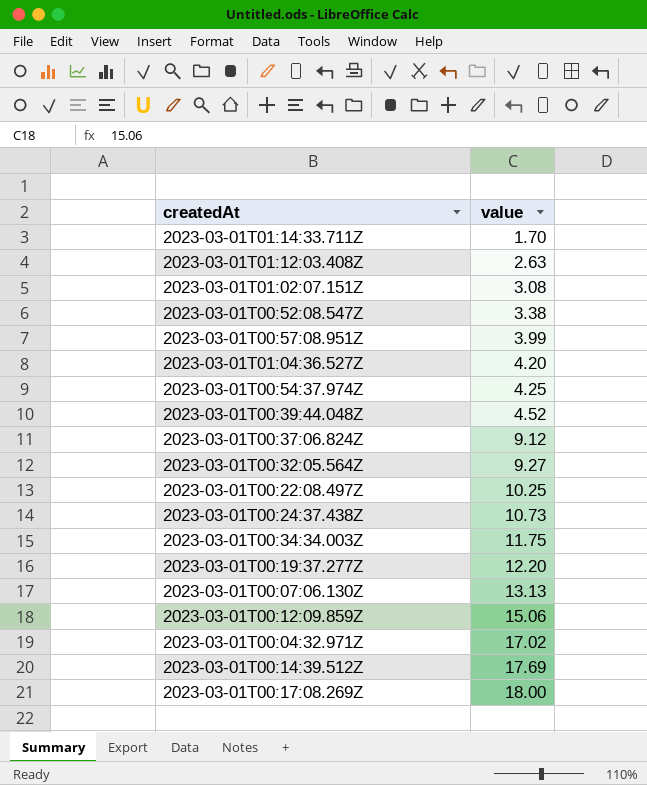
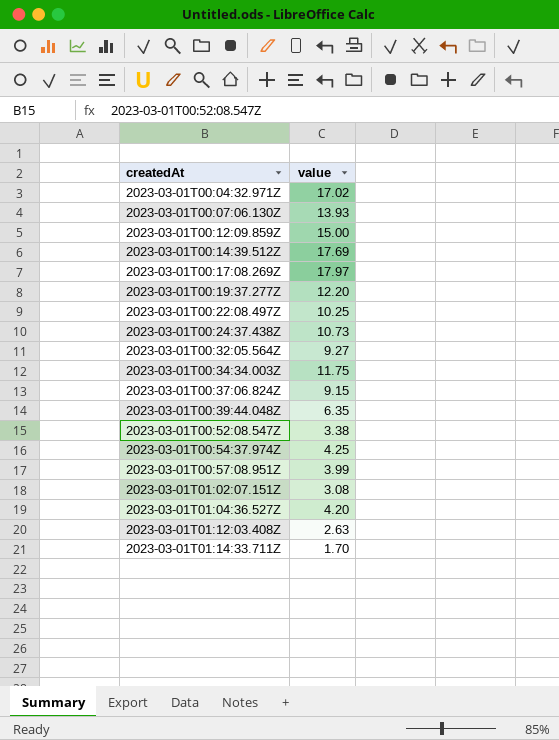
row order: value ascending -> createdAt ascending
2023-03-01T00:07:06.130Z | value: 13.13 -> 13.93
2023-03-01T00:12:09.859Z | value: 15.06 -> 15.00
2023-03-01T00:17:08.269Z | value: 18.00 -> 17.97
2023-03-01T00:37:06.824Z | value: 9.12 -> 9.15
2023-03-01T00:39:44.048Z | value: 4.52 -> 6.35

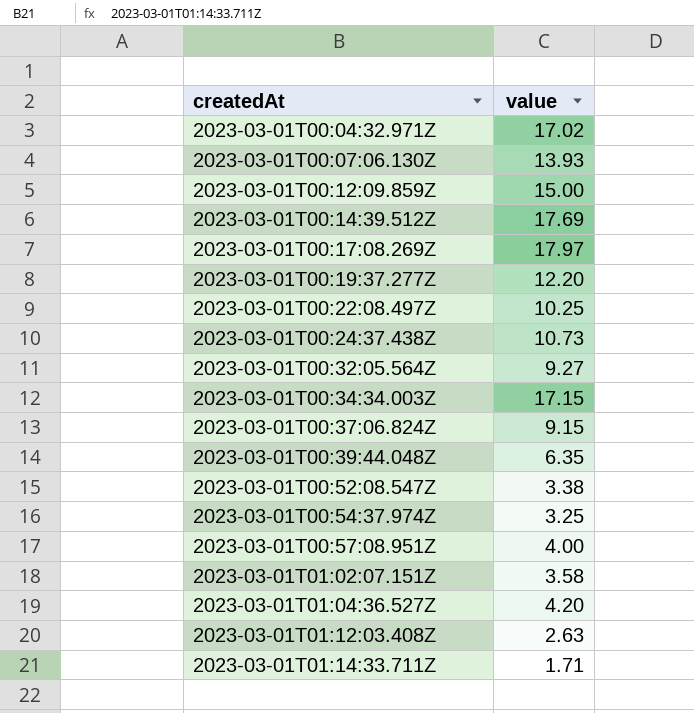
2023-03-01T00:34:34.003Z | value: 11.75 -> 17.15
2023-03-01T00:54:37.974Z | value: 4.25 -> 3.25
2023-03-01T00:57:08.951Z | value: 3.99 -> 4.00
2023-03-01T01:02:07.151Z | value: 3.08 -> 3.58
2023-03-01T01:14:33.711Z | value: 1.70 -> 1.71

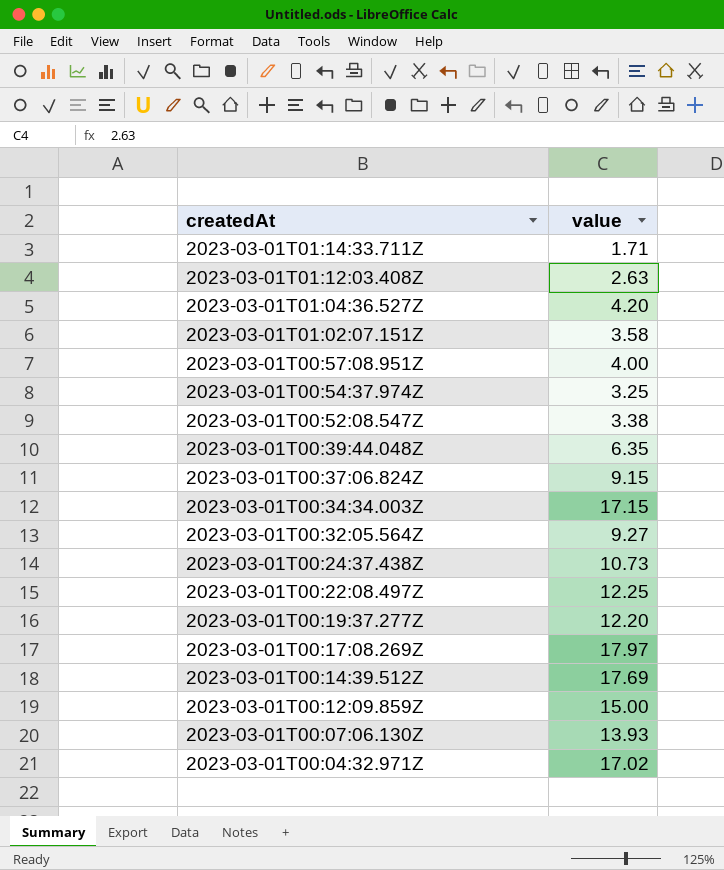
row order: createdAt ascending -> createdAt descending
2023-03-01T00:22:08.497Z | value: 10.25 -> 12.25

